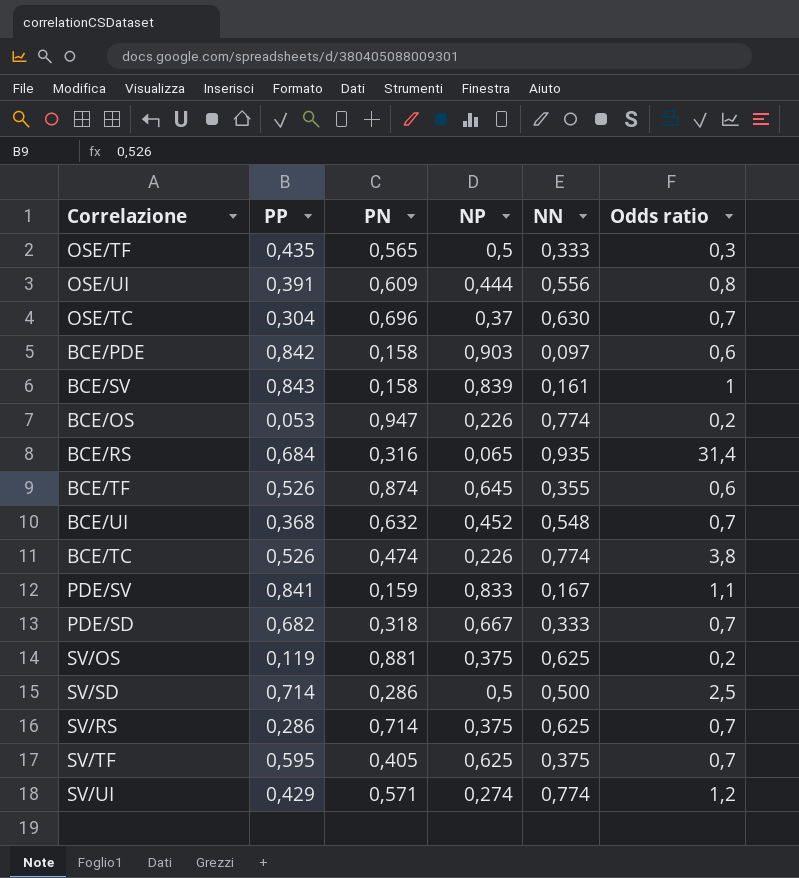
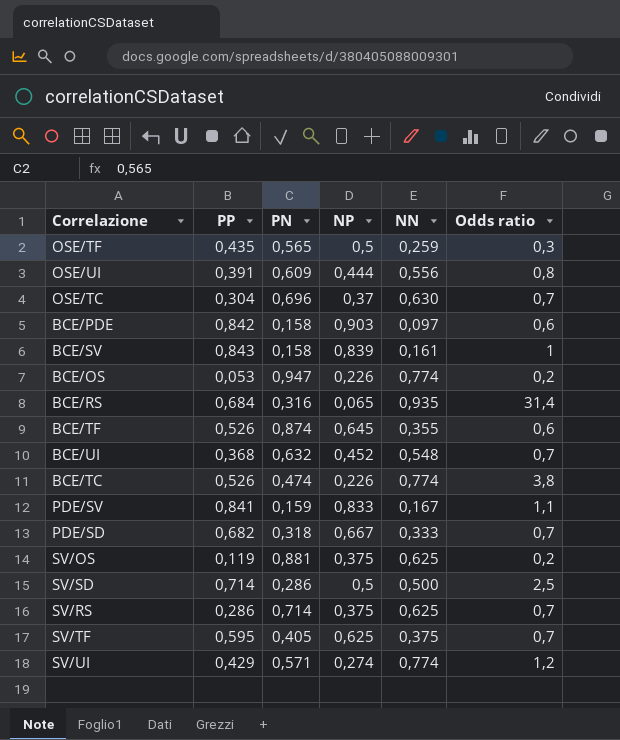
OSE/TF | NN: 0,333 -> 0,259

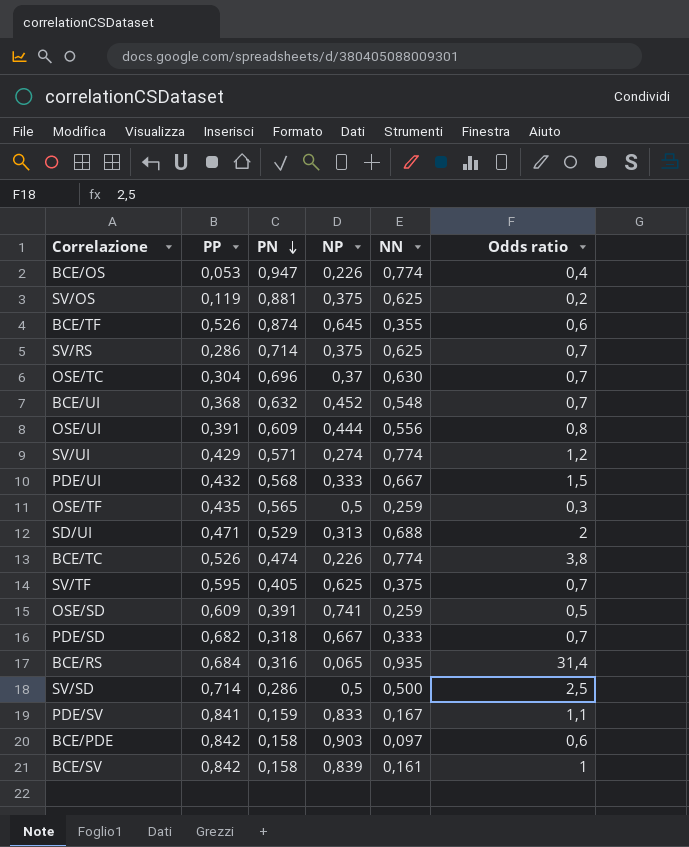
row order: none -> PN descending
BCE/OS | Odds ratio: 0,2 -> 0,4
row PDE/UI: none -> 0,432 | 0,568 | 0,333 | 0,667 | 1,5
row SD/UI: none -> 0,471 | 0,529 | 0,313 | 0,688 | 2
row OSE/SD: none -> 0,609 | 0,391 | 0,741 | 0,259 | 0,5
BCE/SV | PP: 0,843 -> 0,842

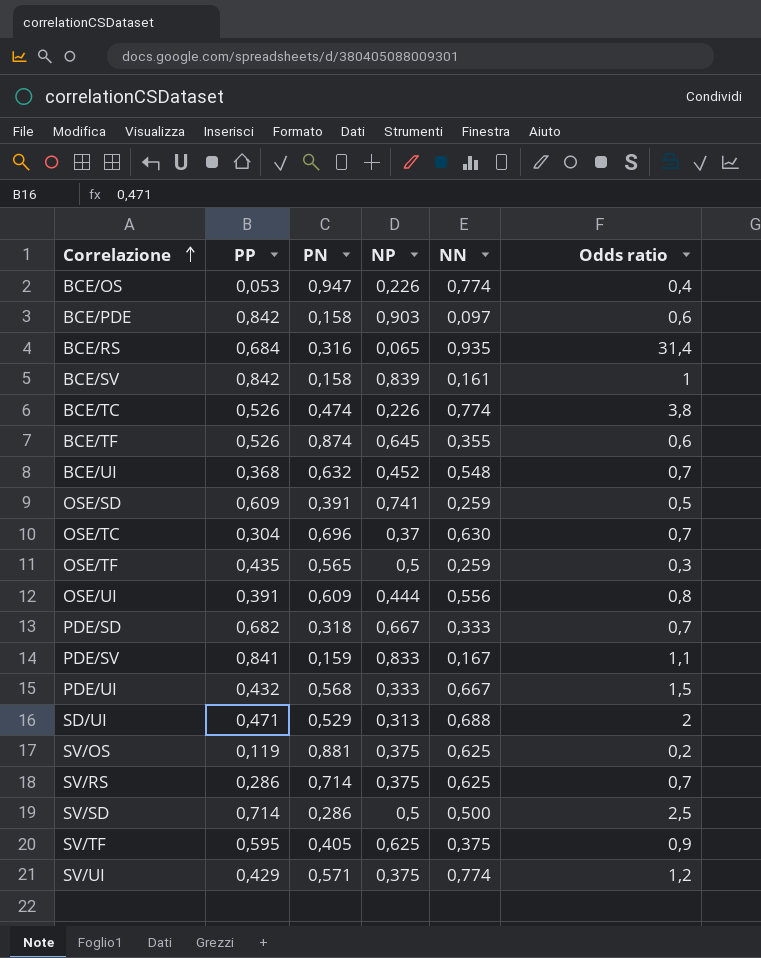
row order: PN descending -> Correlazione ascending
SV/TF | Odds ratio: 0,7 -> 0,9
SV/UI | NP: 0,274 -> 0,375

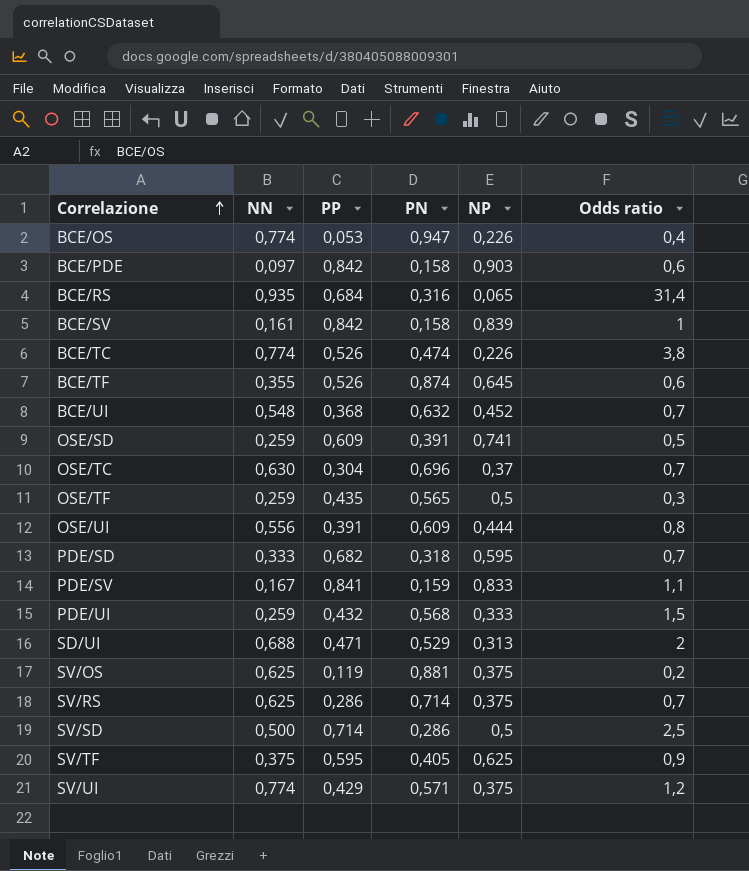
column NN | position: 5 -> 2
PDE/SD | NP: 0,667 -> 0,595
PDE/UI | NN: 0,667 -> 0,259

